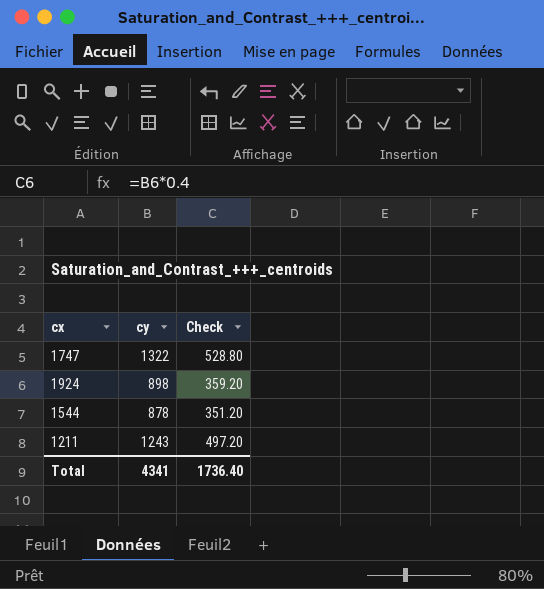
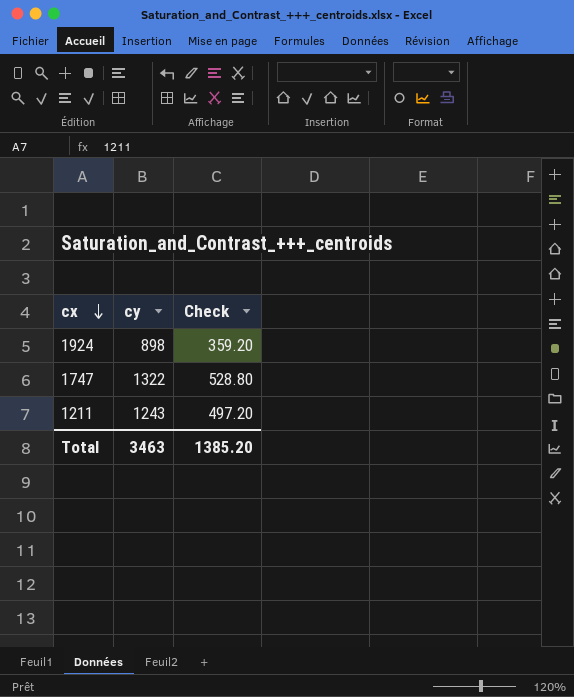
row order: none -> cx descending
row 1544: 878 | 351.20 -> none
Total | cy: 4341 -> 3463
Total | Check: 1736.40 -> 1385.20

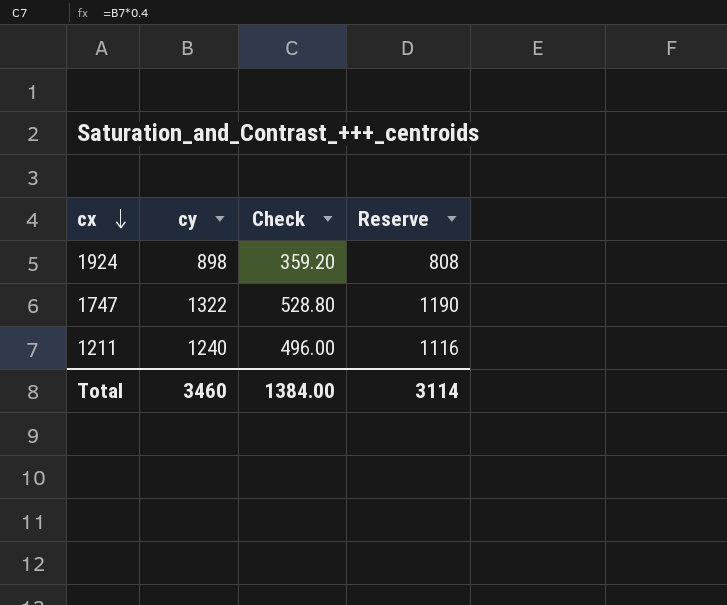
column Reserve | formula: none -> [cy] * 0.9
1211 | cy: 1243 -> 1240
1211 | Check: 497.20 -> 496.00
Total | cy: 3463 -> 3460
Total | Check: 1385.20 -> 1384.00

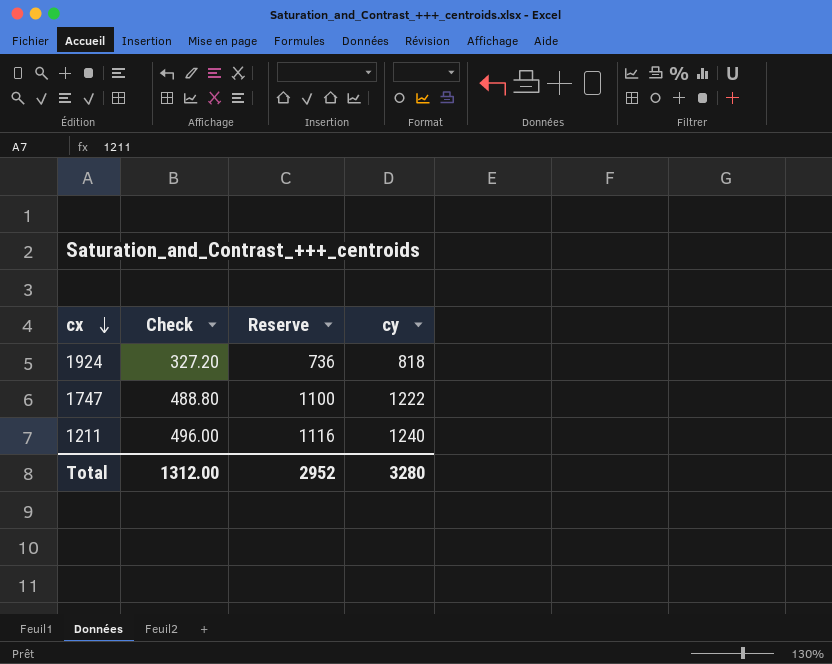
column cy | position: 2 -> 4
1924 | Check: 359.20 -> 327.20
1924 | Reserve: 808 -> 736
1924 | cy: 898 -> 818
1747 | Check: 528.80 -> 488.80
1747 | Reserve: 1190 -> 1100
1747 | cy: 1322 -> 1222
Total | Check: 1384.00 -> 1312.00
Total | Reserve: 3114 -> 2952
Total | cy: 3460 -> 3280

